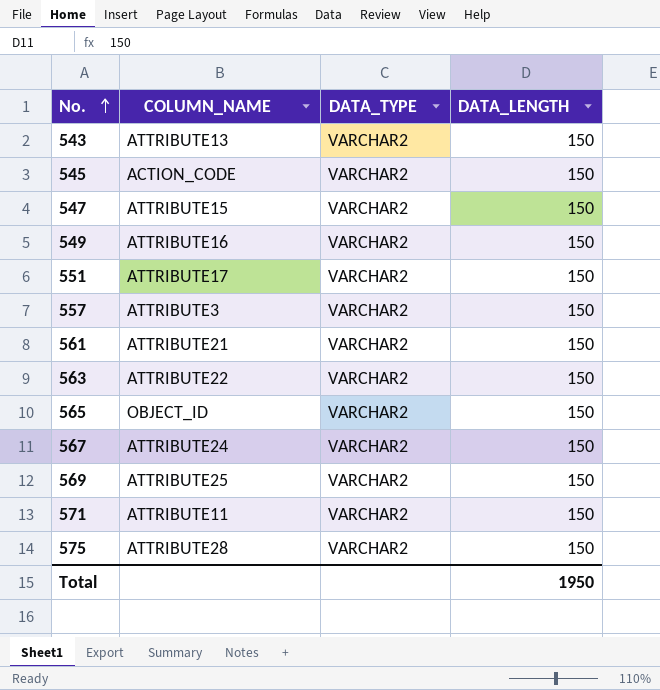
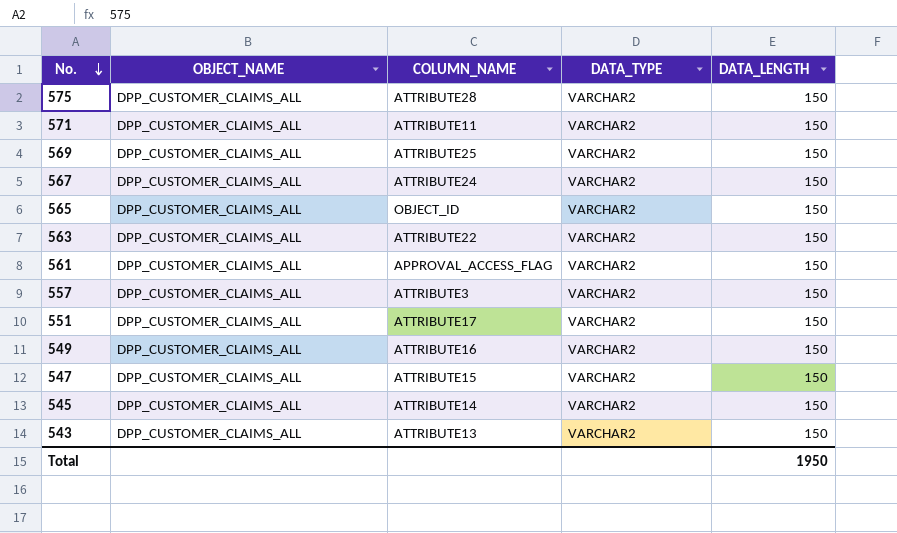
row order: No. ascending -> No. descending
column OBJECT_NAME | position: none -> 2
561 | COLUMN_NAME: ATTRIBUTE21 -> APPROVAL_ACCESS_FLAG
545 | COLUMN_NAME: ACTION_CODE -> ATTRIBUTE14

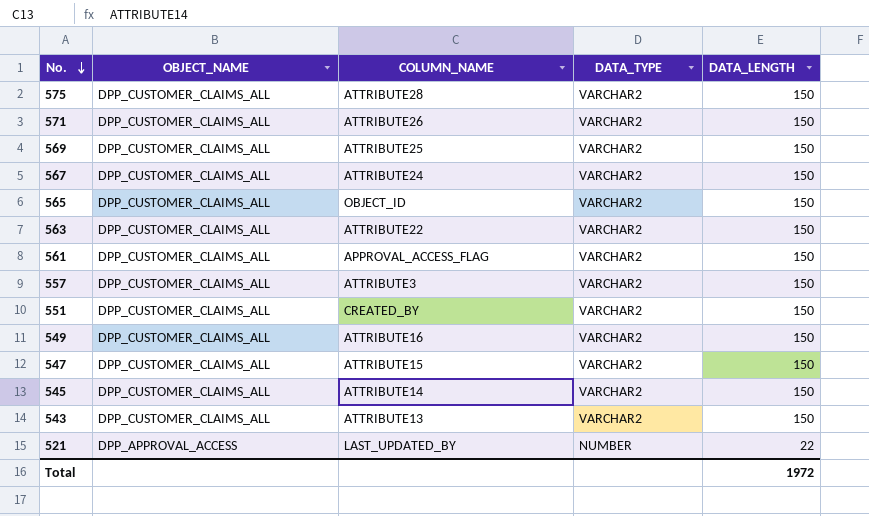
571 | COLUMN_NAME: ATTRIBUTE11 -> ATTRIBUTE26
551 | COLUMN_NAME: ATTRIBUTE17 -> CREATED_BY
row 521: none -> DPP_APPROVAL_ACCESS | LAST_UPDATED_BY | NUMBER | 22
Total | DATA_LENGTH: 1950 -> 1972

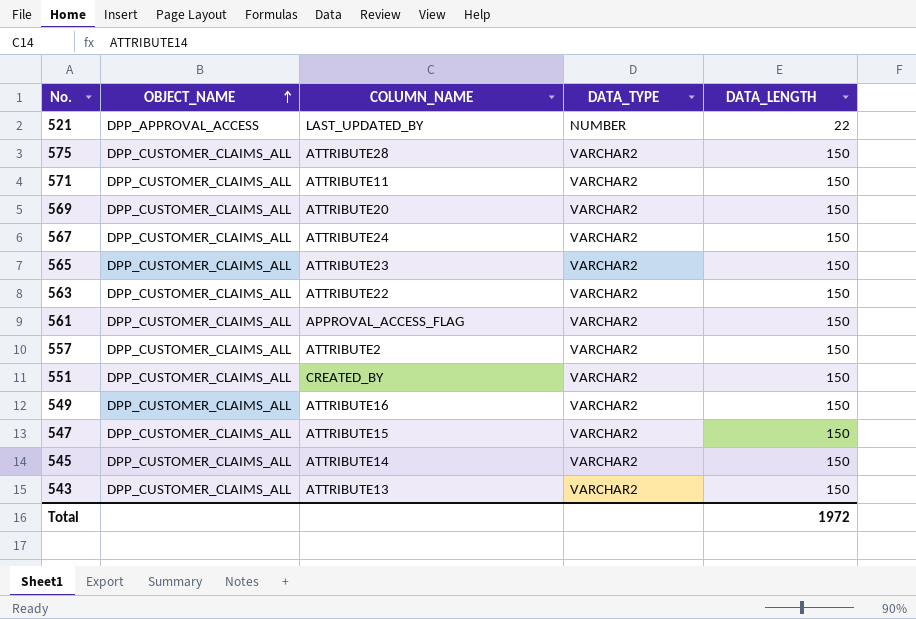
row order: No. descending -> OBJECT_NAME ascending
571 | COLUMN_NAME: ATTRIBUTE26 -> ATTRIBUTE11
569 | COLUMN_NAME: ATTRIBUTE25 -> ATTRIBUTE20
565 | COLUMN_NAME: OBJECT_ID -> ATTRIBUTE23
557 | COLUMN_NAME: ATTRIBUTE3 -> ATTRIBUTE2

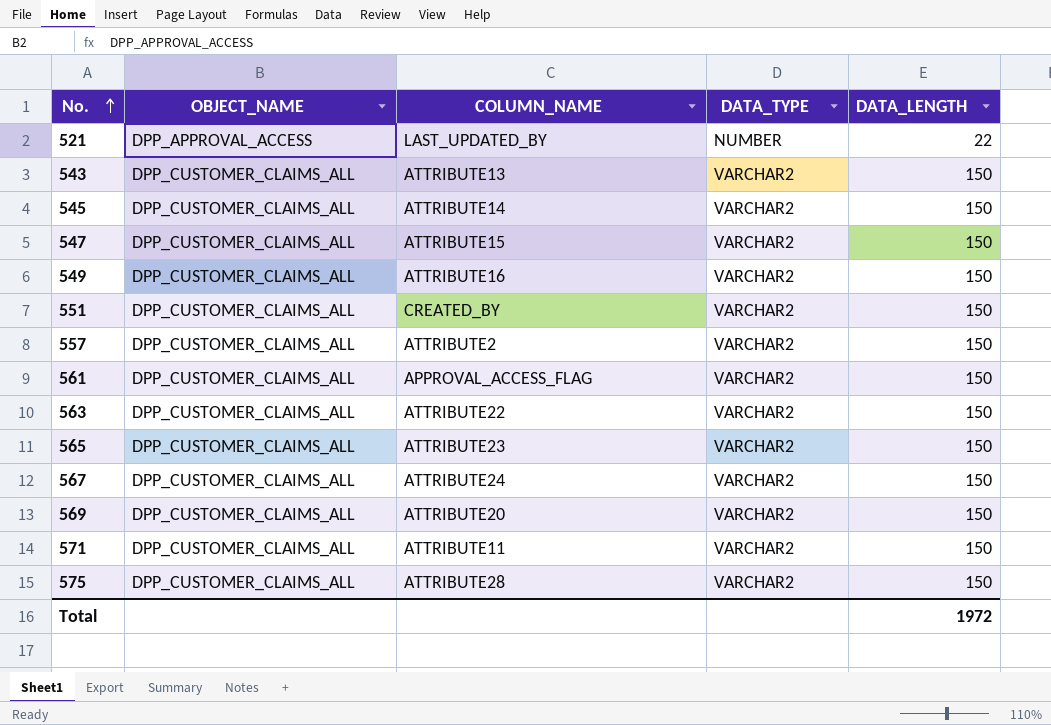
row order: OBJECT_NAME ascending -> No. ascending

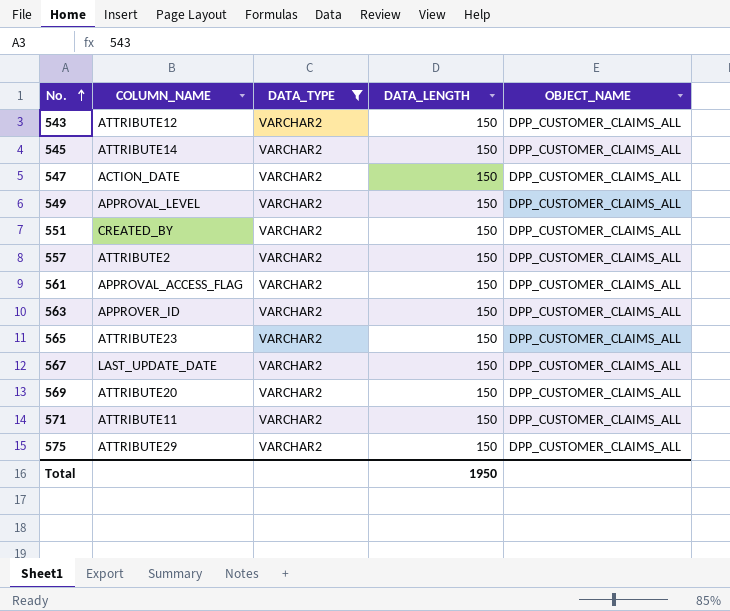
filter: none -> DATA_TYPE = VARCHAR2
column OBJECT_NAME | position: 2 -> 5
543 | COLUMN_NAME: ATTRIBUTE13 -> ATTRIBUTE12
547 | COLUMN_NAME: ATTRIBUTE15 -> ACTION_DATE
549 | COLUMN_NAME: ATTRIBUTE16 -> APPROVAL_LEVEL
563 | COLUMN_NAME: ATTRIBUTE22 -> APPROVER_ID
567 | COLUMN_NAME: ATTRIBUTE24 -> LAST_UPDATE_DATE
575 | COLUMN_NAME: ATTRIBUTE28 -> ATTRIBUTE29
Total | DATA_LENGTH: 1972 -> 1950

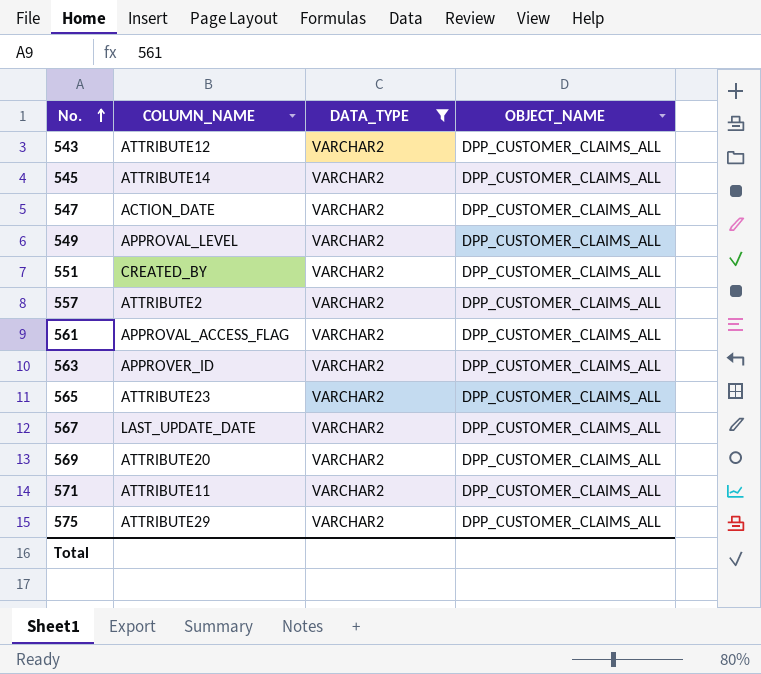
column DATA_LENGTH | position: 4 -> none

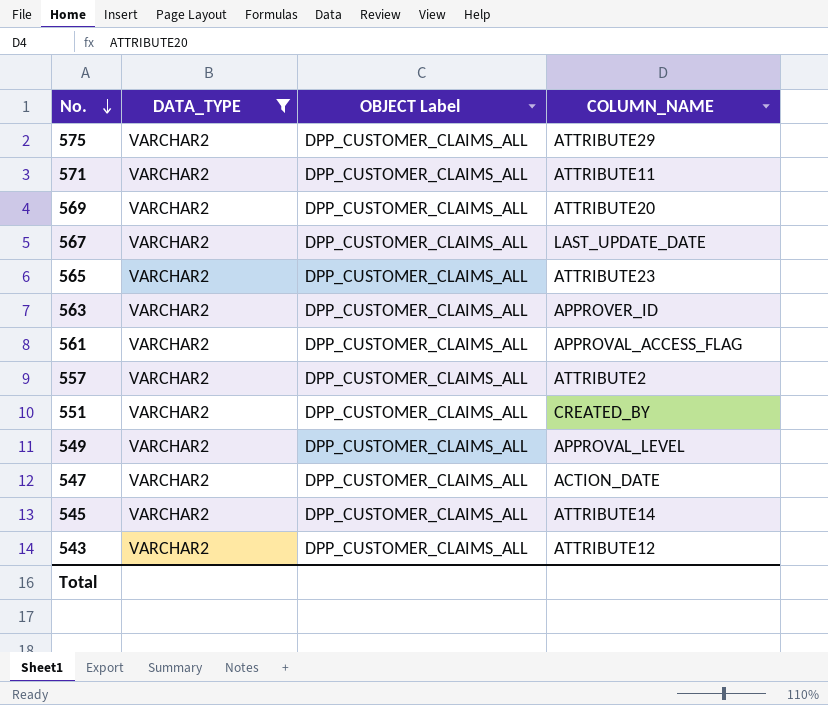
row order: No. ascending -> No. descending
column name: OBJECT_NAME -> OBJECT Label
column COLUMN_NAME | position: 2 -> 4

